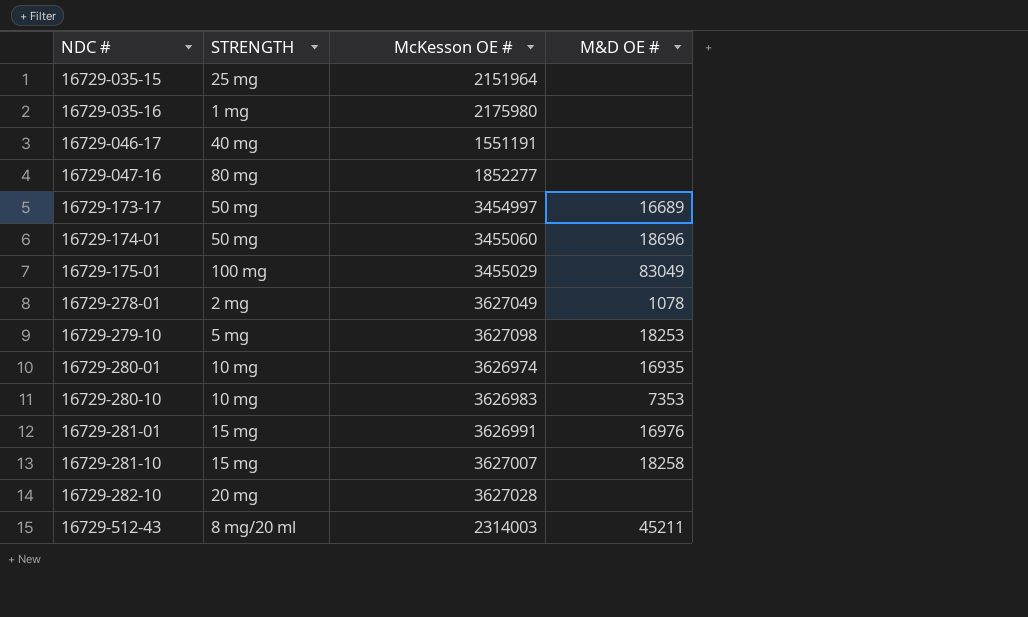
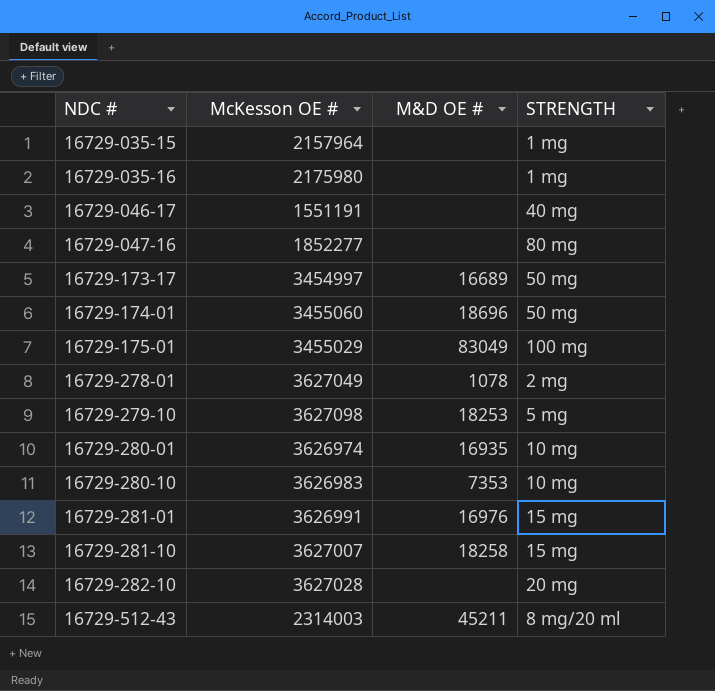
column STRENGTH | position: 2 -> 4
16729-035-15 | McKesson OE #: 2151964 -> 2157964
16729-035-15 | STRENGTH: 25 mg -> 1 mg

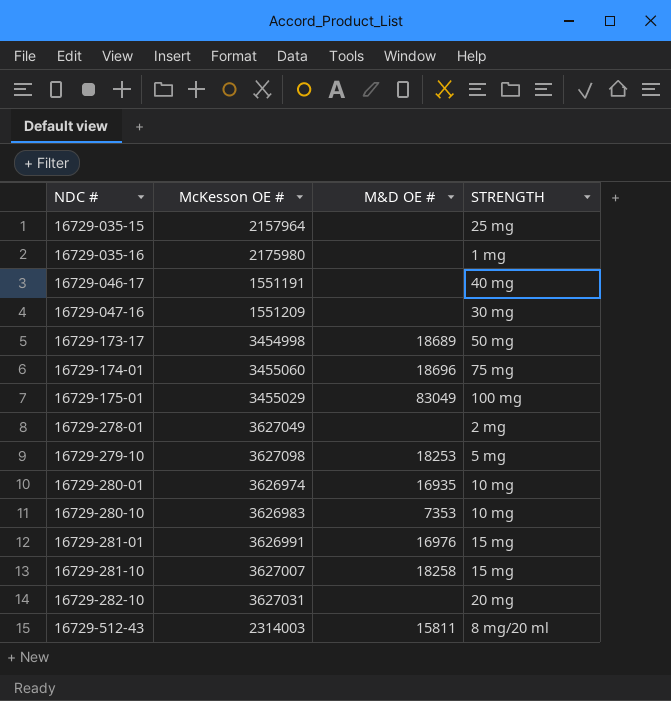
16729-035-15 | STRENGTH: 1 mg -> 25 mg
16729-047-16 | McKesson OE #: 1852277 -> 1551209
16729-047-16 | STRENGTH: 80 mg -> 30 mg
16729-173-17 | McKesson OE #: 3454997 -> 3454998
16729-173-17 | M&D OE #: 16689 -> 18689
16729-174-01 | STRENGTH: 50 mg -> 75 mg
16729-278-01 | M&D OE #: 1078 -> none
16729-282-10 | McKesson OE #: 3627028 -> 3627031
16729-512-43 | M&D OE #: 45211 -> 15811

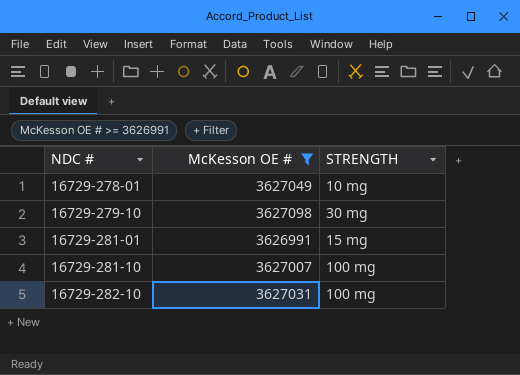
filter: none -> McKesson OE # >= 3626991
column M&D OE # | position: 3 -> none
16729-278-01 | STRENGTH: 2 mg -> 10 mg
16729-279-10 | STRENGTH: 5 mg -> 30 mg
16729-281-10 | STRENGTH: 15 mg -> 100 mg
16729-282-10 | STRENGTH: 20 mg -> 100 mg

